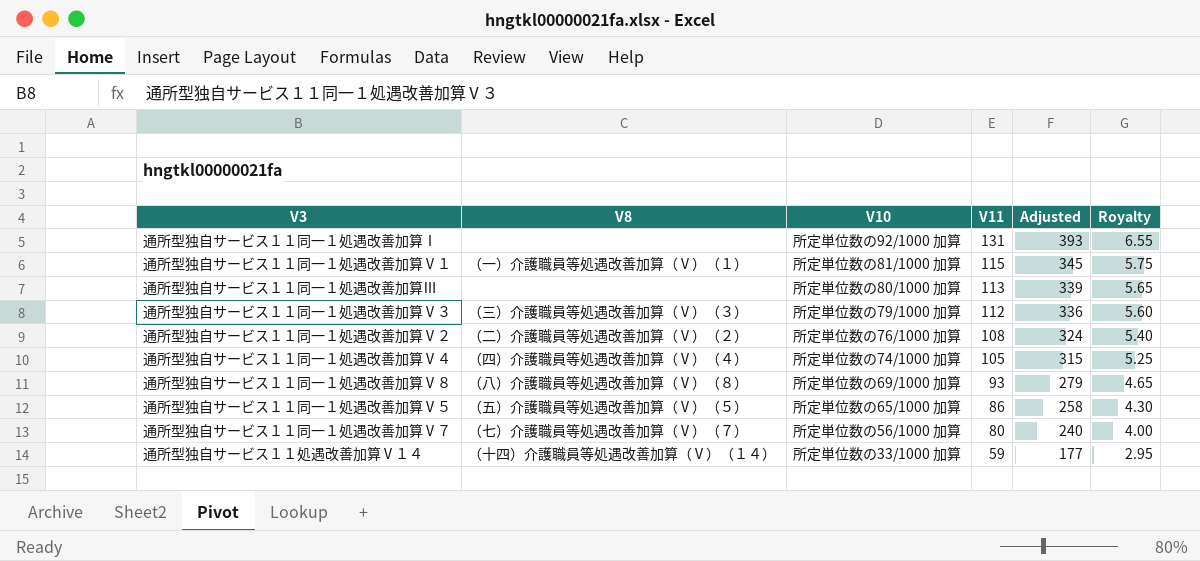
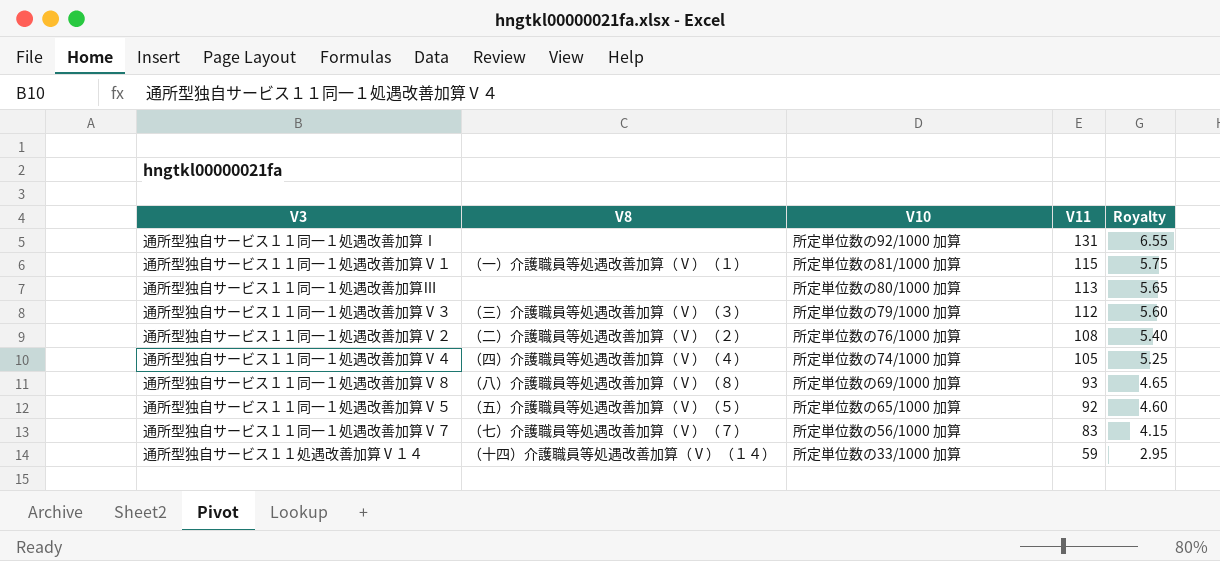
column Adjusted | formula: [V11] * 3 -> none
通所型独自サービス１１同一１処遇改善加算Ⅴ５ | V11: 86 -> 92
通所型独自サービス１１同一１処遇改善加算Ⅴ５ | Royalty: 4.30 -> 4.60
通所型独自サービス１１同一１処遇改善加算Ⅴ７ | V11: 80 -> 83
通所型独自サービス１１同一１処遇改善加算Ⅴ７ | Royalty: 4.00 -> 4.15

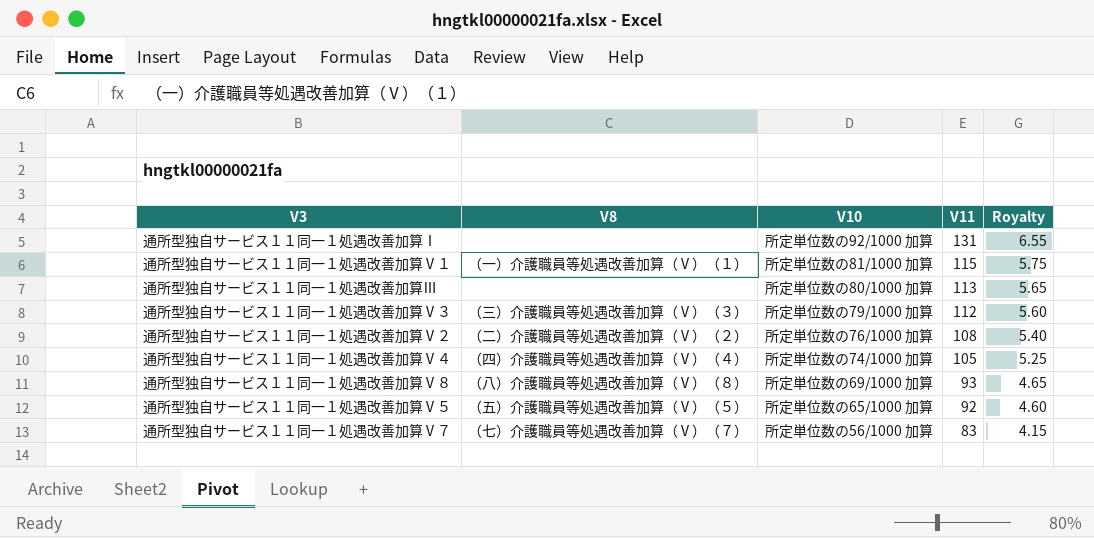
row 通所型独自サービス１１処遇改善加算Ⅴ１４: （十四）介護職員等処遇改善加算（Ⅴ）（１４） | 所定単位数の33/1000 加算 | 59 | 2.95 -> none

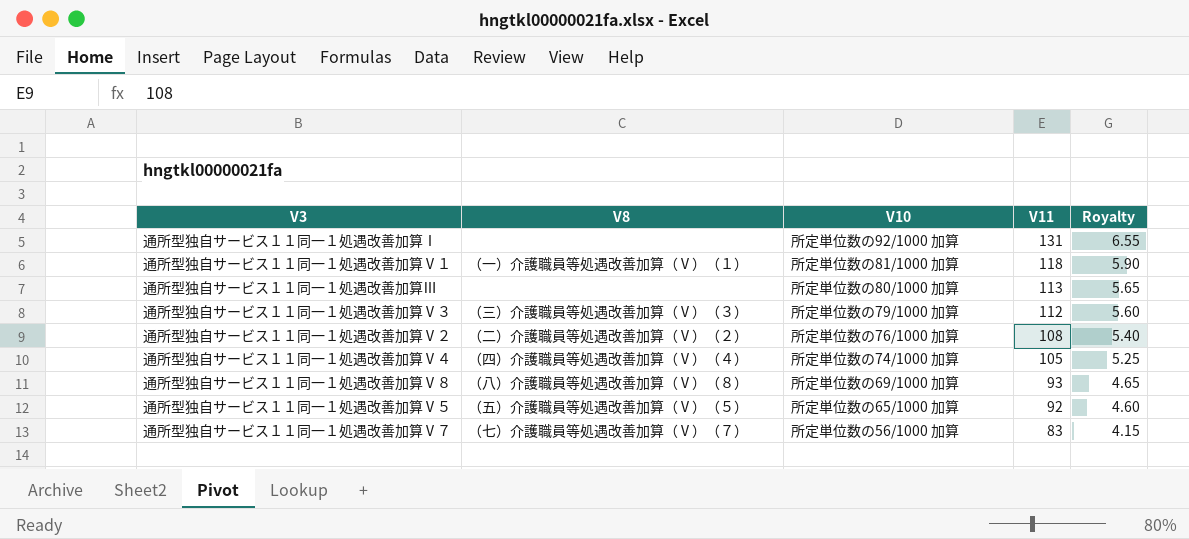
通所型独自サービス１１同一１処遇改善加算Ⅴ１ | V11: 115 -> 118
通所型独自サービス１１同一１処遇改善加算Ⅴ１ | Royalty: 5.75 -> 5.90

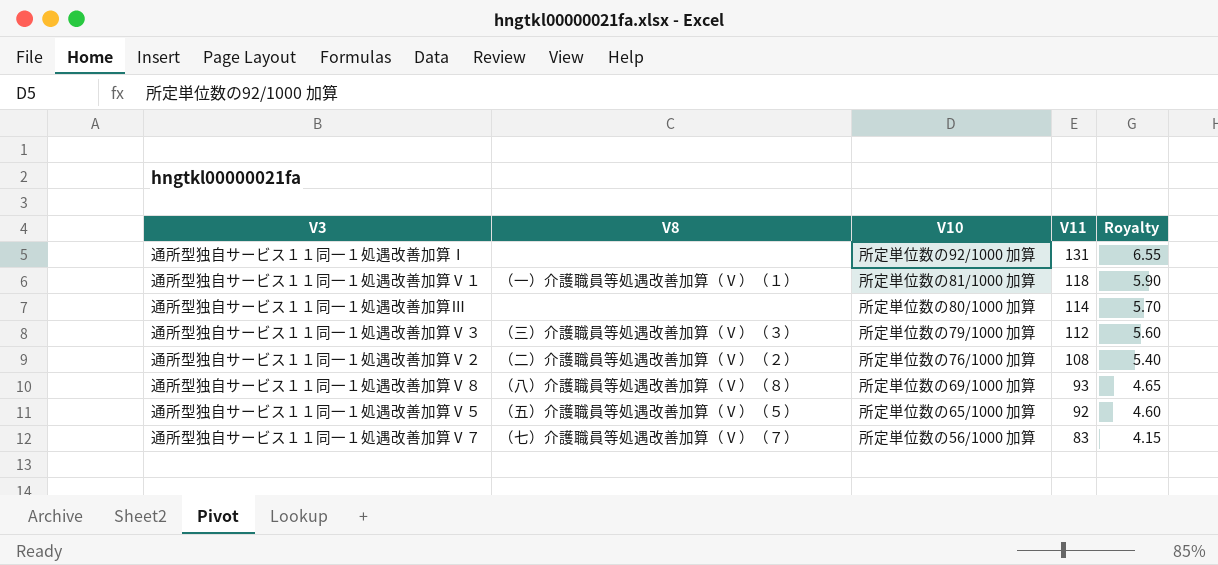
row 通所型独自サービス１１同一１処遇改善加算Ⅴ４: （四）介護職員等処遇改善加算（Ⅴ）（４） | 所定単位数の74/1000 加算 | 105 | 5.25 -> none
通所型独自サービス１１同一１処遇改善加算Ⅲ | V11: 113 -> 114
通所型独自サービス１１同一１処遇改善加算Ⅲ | Royalty: 5.65 -> 5.70

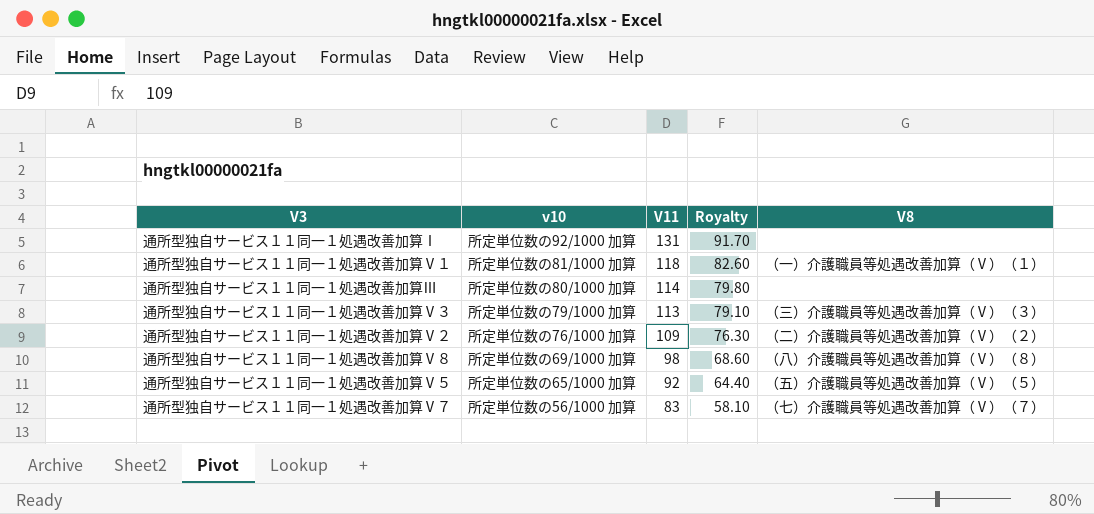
column name: V10 -> v10
column Royalty | formula: [V11] * 0.05 -> [V11] * 0.7
column V8 | position: 2 -> 5
通所型独自サービス１１同一１処遇改善加算Ⅴ３ | V11: 112 -> 113
通所型独自サービス１１同一１処遇改善加算Ⅴ２ | V11: 108 -> 109
通所型独自サービス１１同一１処遇改善加算Ⅴ８ | V11: 93 -> 98

